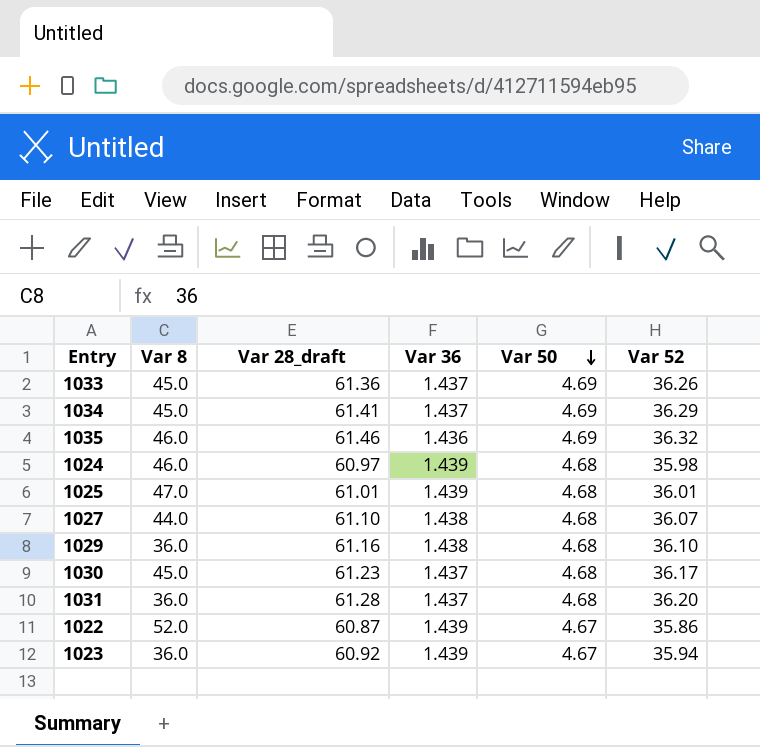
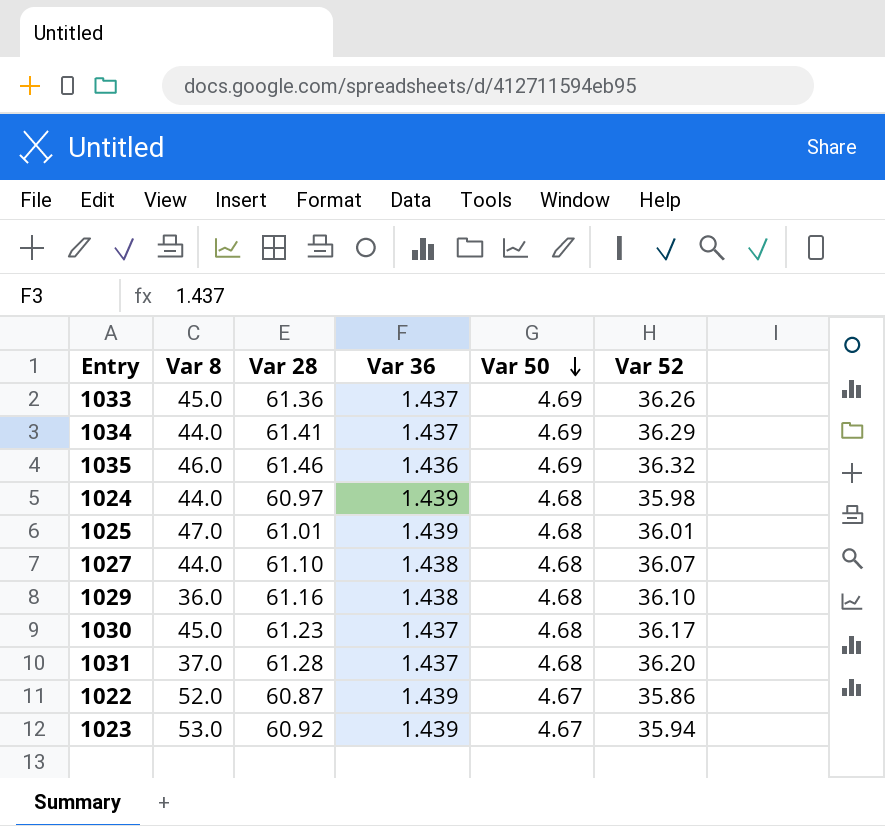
column name: Var 28_draft -> Var 28
1034 | Var 8: 45.0 -> 44.0
1024 | Var 8: 46.0 -> 44.0
1031 | Var 8: 36.0 -> 37.0
1023 | Var 8: 36.0 -> 53.0

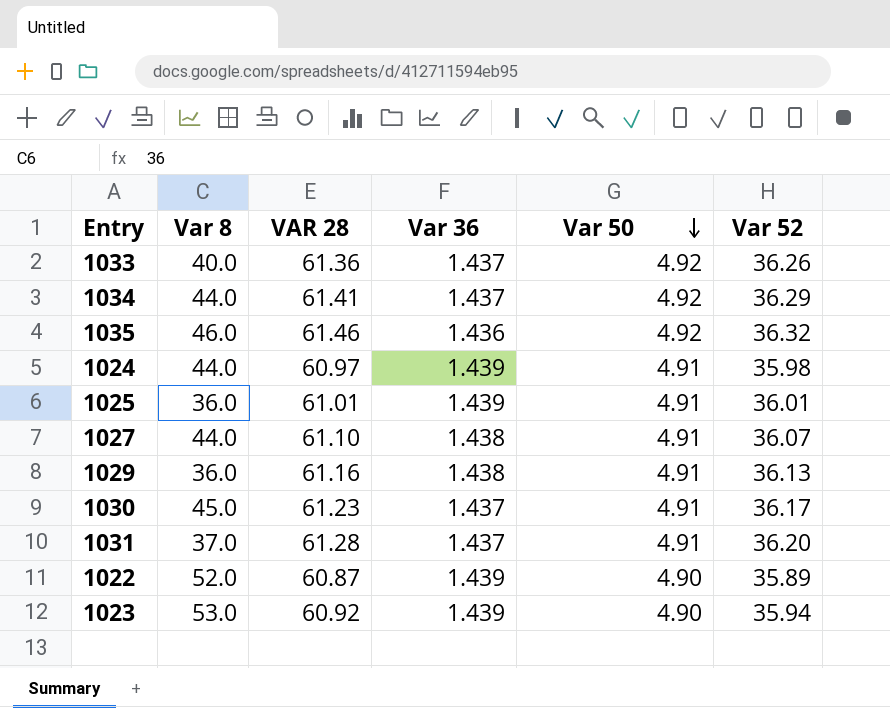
column name: Var 28 -> VAR 28
1033 | Var 8: 45.0 -> 40.0
1033 | Var 50: 4.69 -> 4.92
1034 | Var 50: 4.69 -> 4.92
1035 | Var 50: 4.69 -> 4.92
1024 | Var 50: 4.68 -> 4.91
1025 | Var 8: 47.0 -> 36.0
1025 | Var 50: 4.68 -> 4.91
1027 | Var 50: 4.68 -> 4.91
1029 | Var 50: 4.68 -> 4.91
1029 | Var 52: 36.10 -> 36.13
1030 | Var 50: 4.68 -> 4.91
1031 | Var 50: 4.68 -> 4.91
1022 | Var 50: 4.67 -> 4.90
1022 | Var 52: 35.86 -> 35.89
1023 | Var 50: 4.67 -> 4.90

